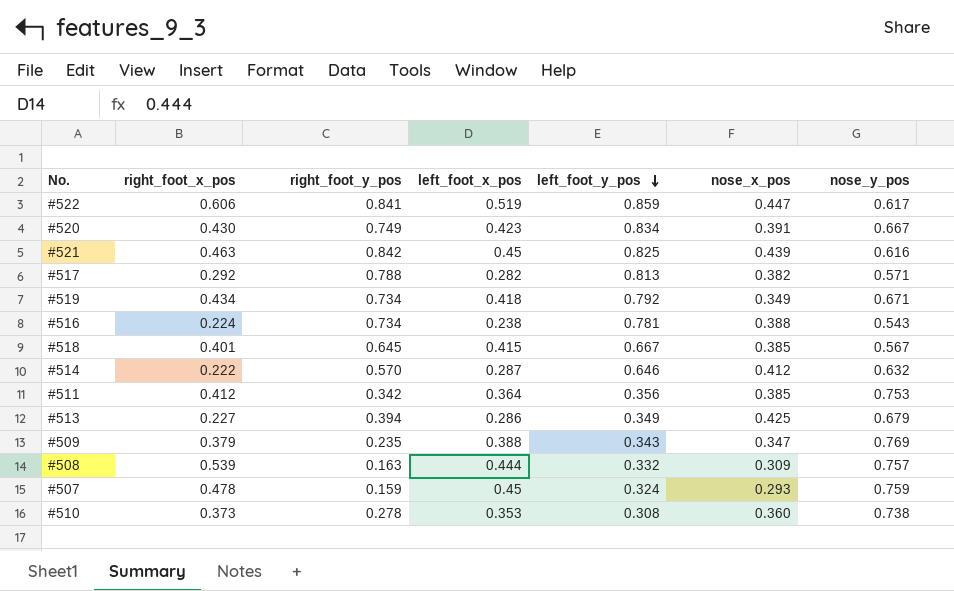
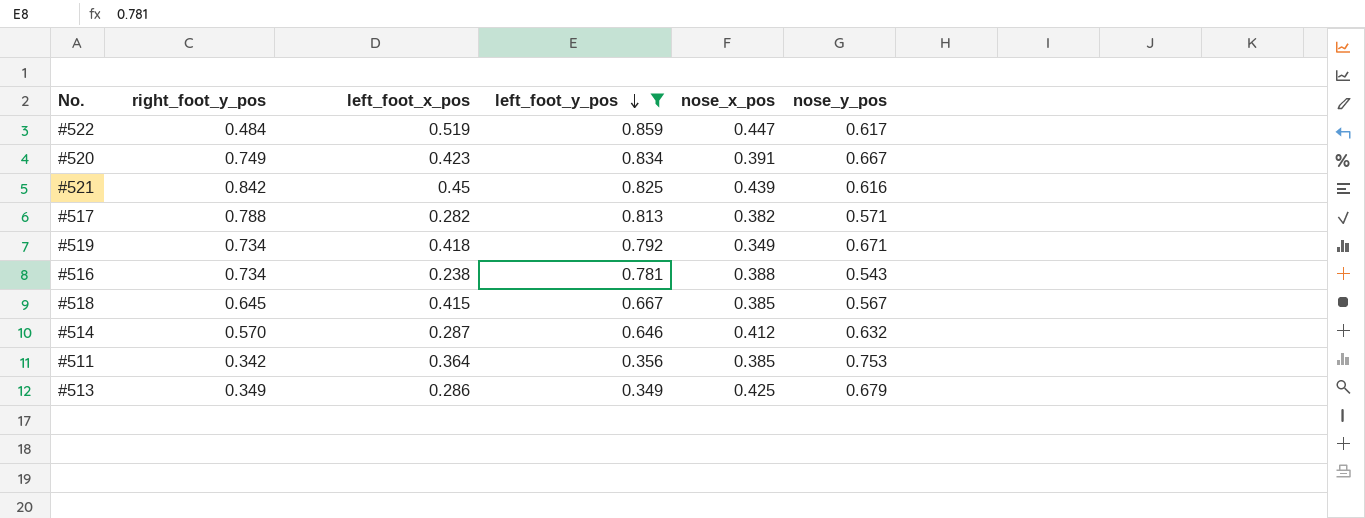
filter: none -> left_foot_y_pos >= 0.349
column right_foot_x_pos | position: 2 -> none
#522 | right_foot_y_pos: 0.841 -> 0.484
#513 | right_foot_y_pos: 0.394 -> 0.349

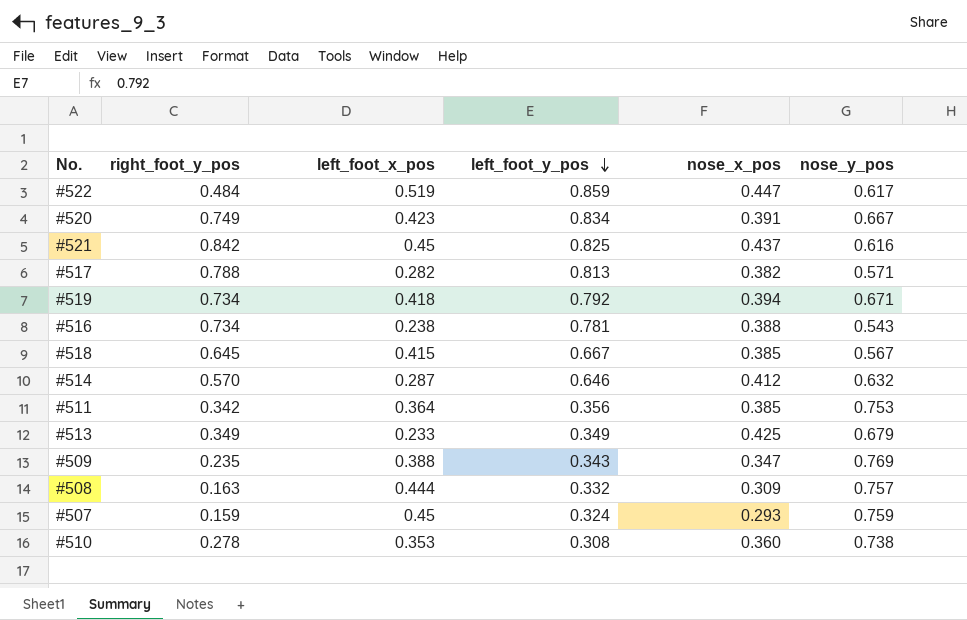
filter: left_foot_y_pos >= 0.349 -> none
#521 | nose_x_pos: 0.439 -> 0.437
#519 | nose_x_pos: 0.349 -> 0.394
#513 | left_foot_x_pos: 0.286 -> 0.233

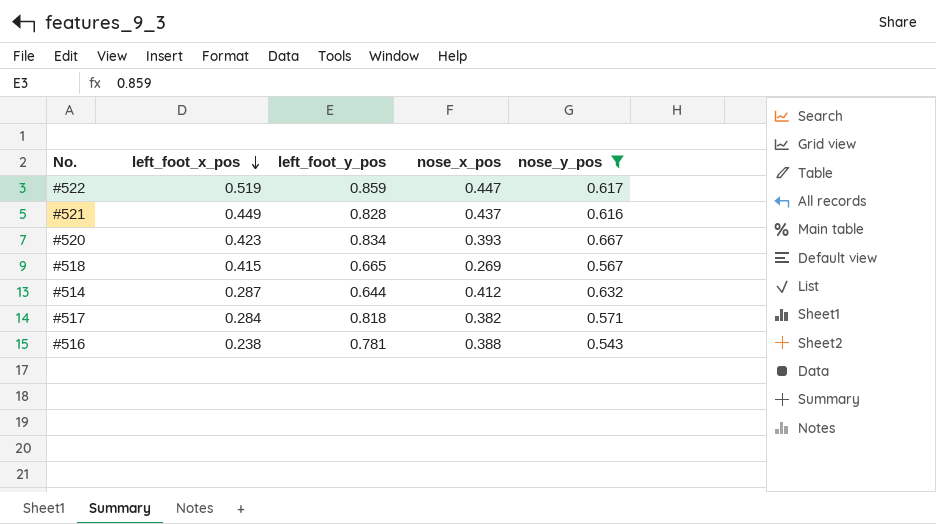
filter: none -> nose_y_pos <= 0.667
row order: left_foot_y_pos descending -> left_foot_x_pos descending
column right_foot_y_pos | position: 2 -> none
#521 | left_foot_x_pos: 0.45 -> 0.449
#521 | left_foot_y_pos: 0.825 -> 0.828
#520 | nose_x_pos: 0.391 -> 0.393
#518 | left_foot_y_pos: 0.667 -> 0.665
#518 | nose_x_pos: 0.385 -> 0.269
#514 | left_foot_y_pos: 0.646 -> 0.644
#517 | left_foot_x_pos: 0.282 -> 0.284
#517 | left_foot_y_pos: 0.813 -> 0.818

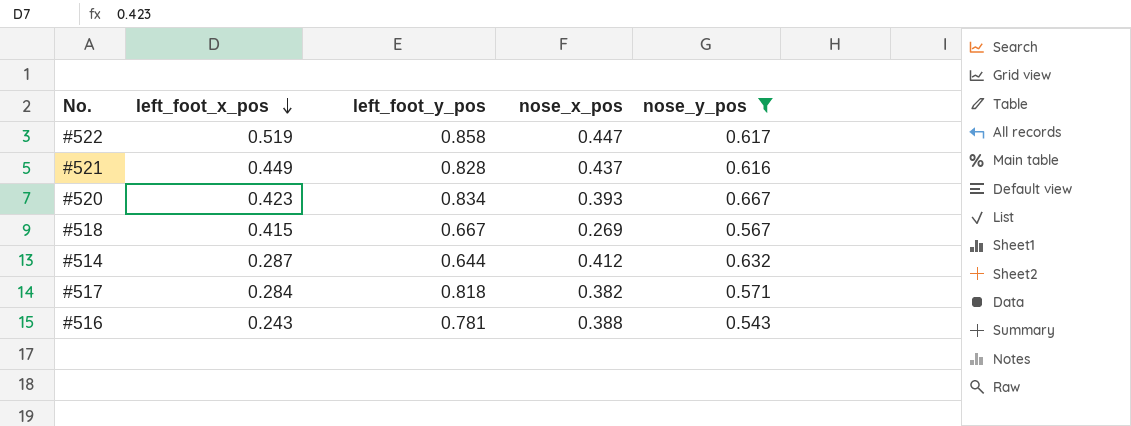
#522 | left_foot_y_pos: 0.859 -> 0.858
#518 | left_foot_y_pos: 0.665 -> 0.667
#516 | left_foot_x_pos: 0.238 -> 0.243

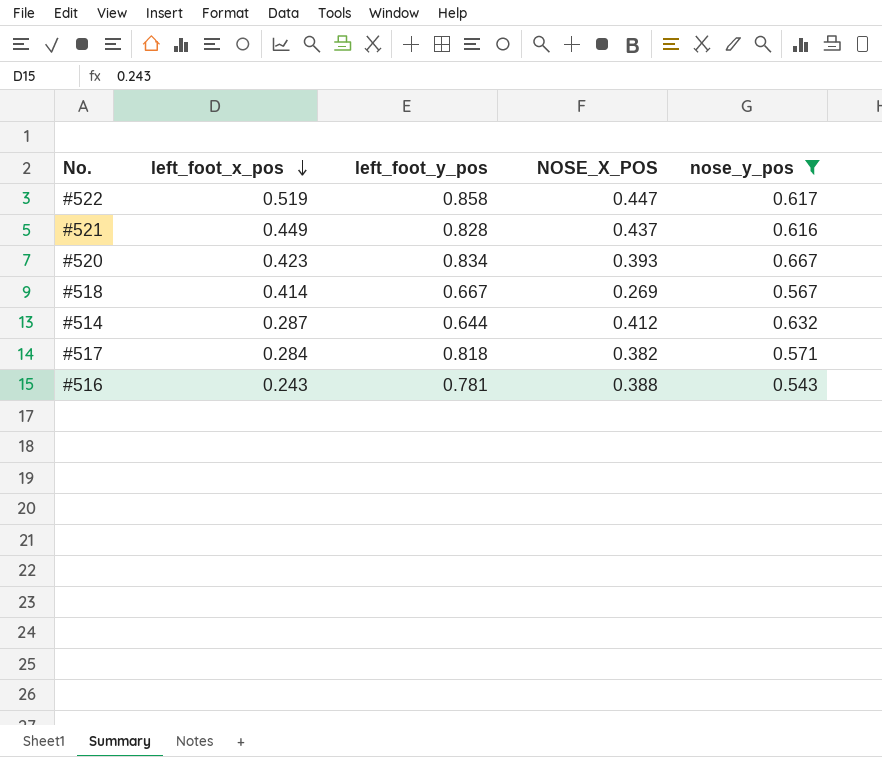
column name: nose_x_pos -> NOSE_X_POS
#518 | left_foot_x_pos: 0.415 -> 0.414

